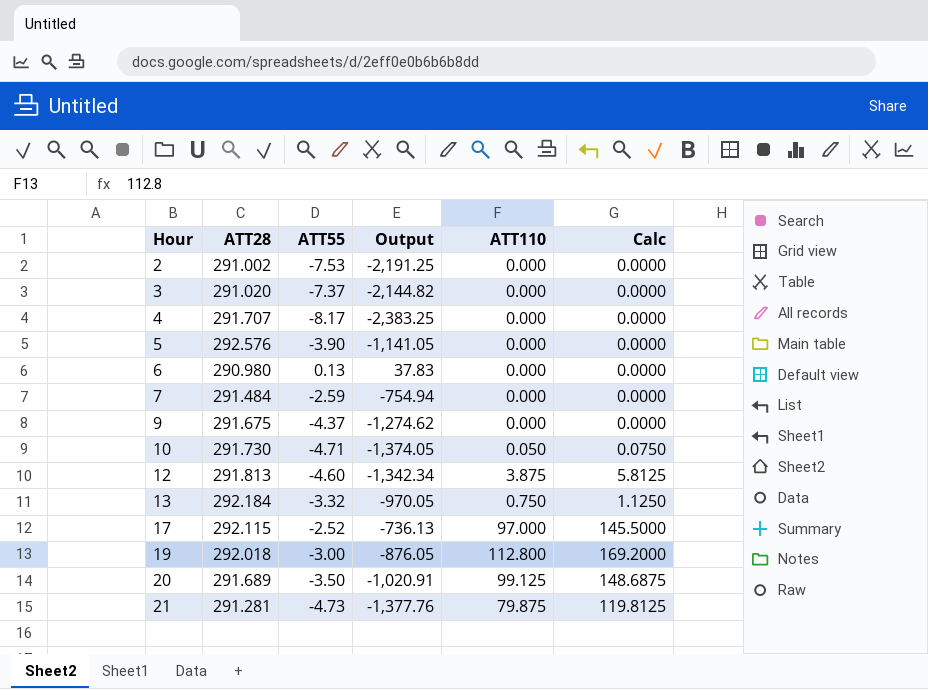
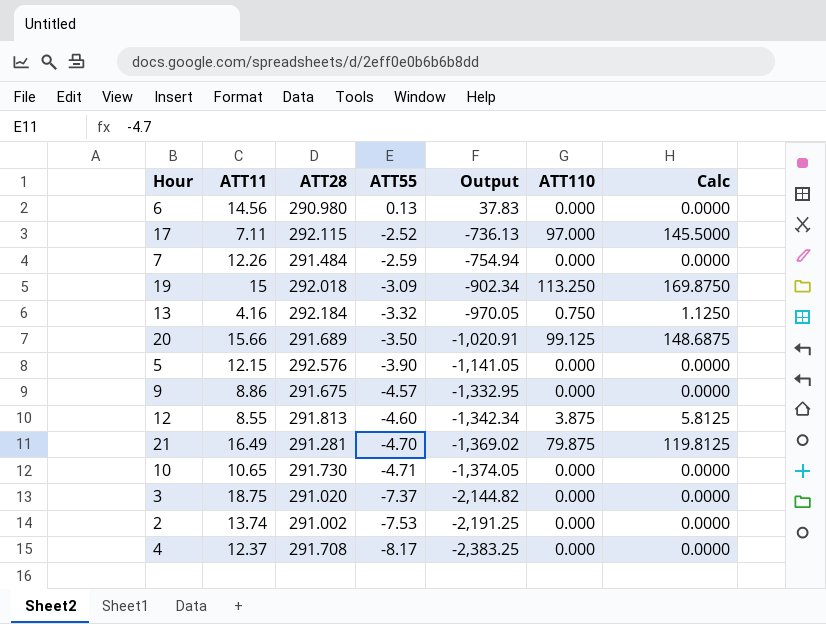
row order: Hour ascending -> ATT55 descending
column ATT11 | position: none -> 2
19 | ATT55: -3.00 -> -3.09
19 | Output: -876.05 -> -902.34
19 | ATT110: 112.800 -> 113.250
19 | Calc: 169.2000 -> 169.8750
9 | ATT55: -4.37 -> -4.57
9 | Output: -1,274.62 -> -1,332.95
21 | ATT55: -4.73 -> -4.70
21 | Output: -1,377.76 -> -1,369.02
10 | ATT110: 0.050 -> 0.000
10 | Calc: 0.0750 -> 0.0000
4 | ATT28: 291.707 -> 291.708

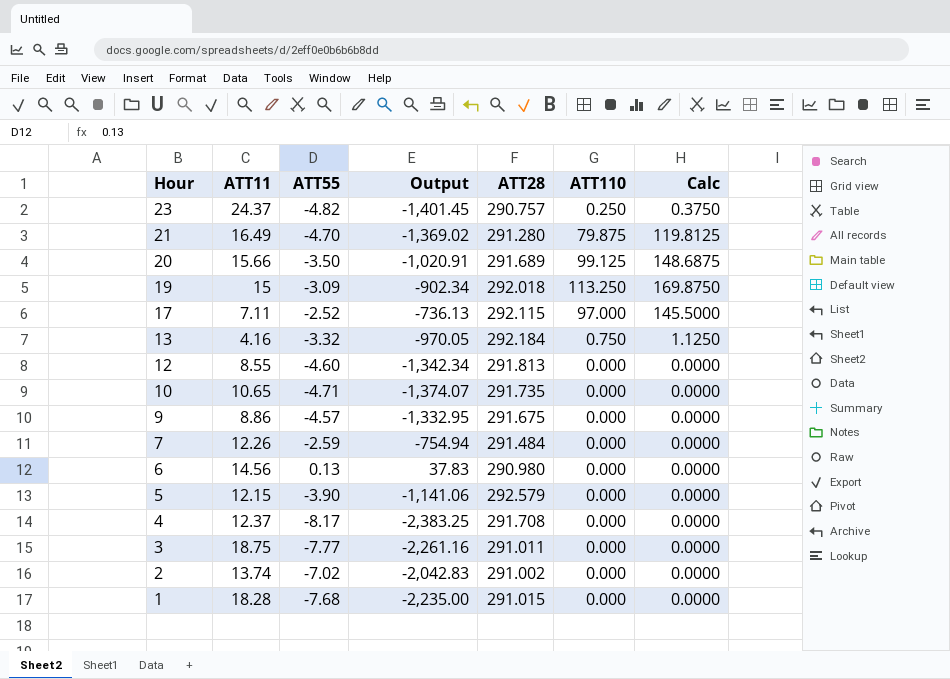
row order: ATT55 descending -> Hour descending
column ATT28 | position: 3 -> 5
row 23: none -> 24.37 | -4.82 | -1,401.45 | 290.757 | 0.250 | 0.3750
21 | ATT28: 291.281 -> 291.280
12 | ATT110: 3.875 -> 0.000
12 | Calc: 5.8125 -> 0.0000
10 | Output: -1,374.05 -> -1,374.07
10 | ATT28: 291.730 -> 291.735
5 | Output: -1,141.05 -> -1,141.06
5 | ATT28: 292.576 -> 292.579
3 | ATT55: -7.37 -> -7.77
3 | Output: -2,144.82 -> -2,261.16
3 | ATT28: 291.020 -> 291.011
2 | ATT55: -7.53 -> -7.02
2 | Output: -2,191.25 -> -2,042.83
row 1: none -> 18.28 | -7.68 | -2,235.00 | 291.015 | 0.000 | 0.0000

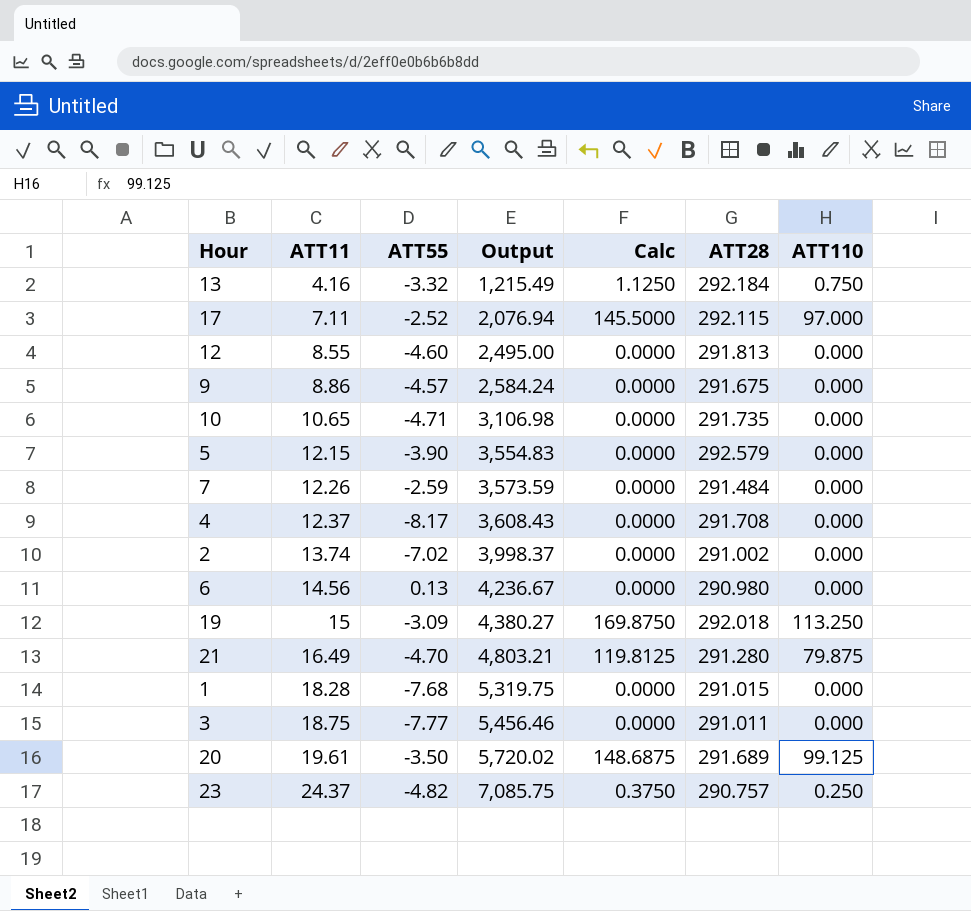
row order: Hour descending -> ATT11 ascending
column Output | formula: [ATT55] * [ATT28] -> [ATT11] * [ATT28]
column Calc | position: 7 -> 5
20 | ATT11: 15.66 -> 19.61

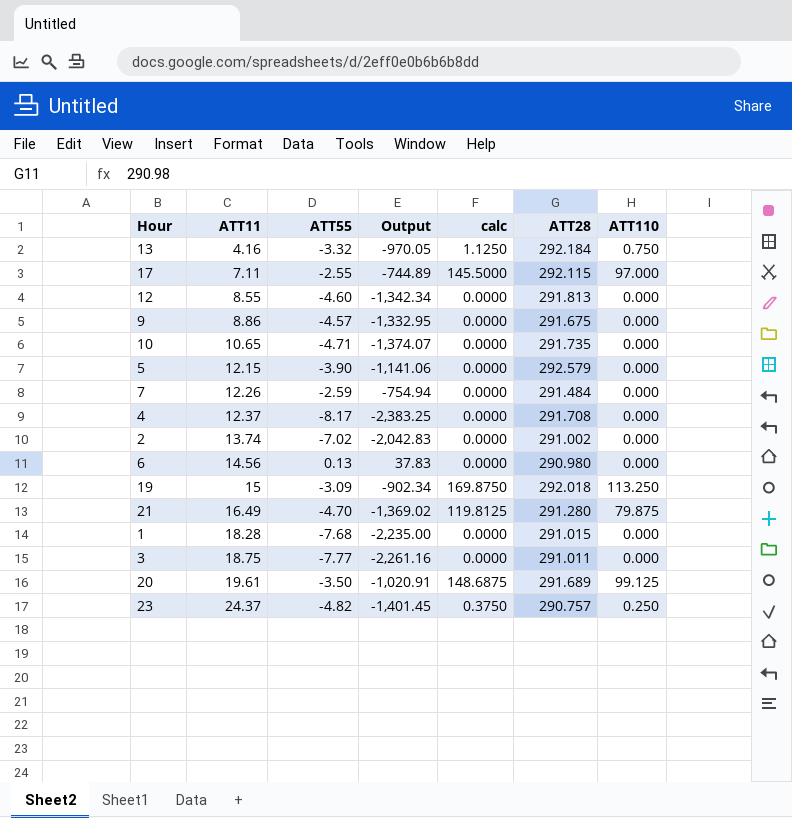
column Output | formula: [ATT11] * [ATT28] -> [ATT55] * [ATT28]
column name: Calc -> calc
17 | ATT55: -2.52 -> -2.55

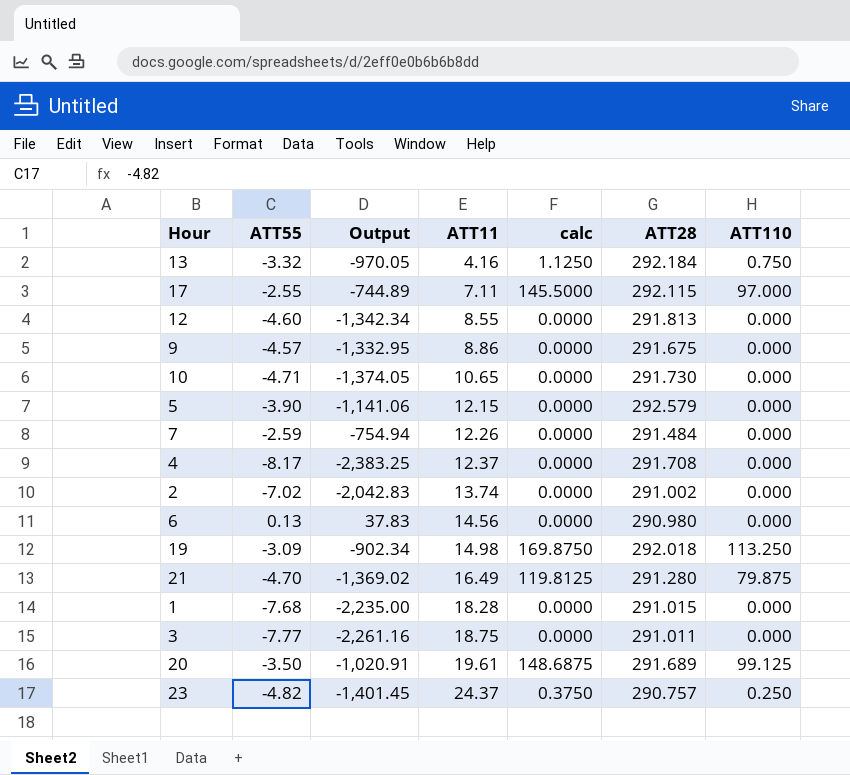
column ATT11 | position: 2 -> 4
10 | Output: -1,374.07 -> -1,374.05
10 | ATT28: 291.735 -> 291.730
19 | ATT11: 15 -> 14.98

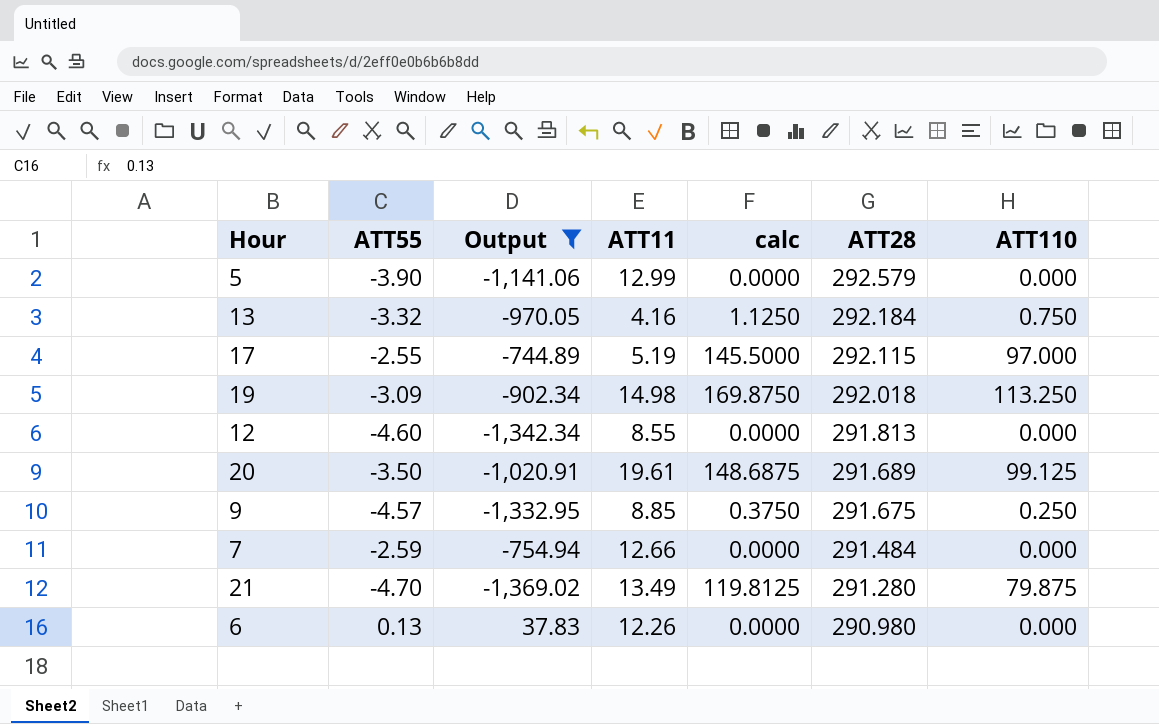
filter: none -> Output >= -1,369.02
row order: ATT11 ascending -> ATT28 descending
5 | ATT11: 12.15 -> 12.99
17 | ATT11: 7.11 -> 5.19
9 | ATT11: 8.86 -> 8.85
9 | calc: 0.0000 -> 0.3750
9 | ATT110: 0.000 -> 0.250
7 | ATT11: 12.26 -> 12.66
21 | ATT11: 16.49 -> 13.49
6 | ATT11: 14.56 -> 12.26

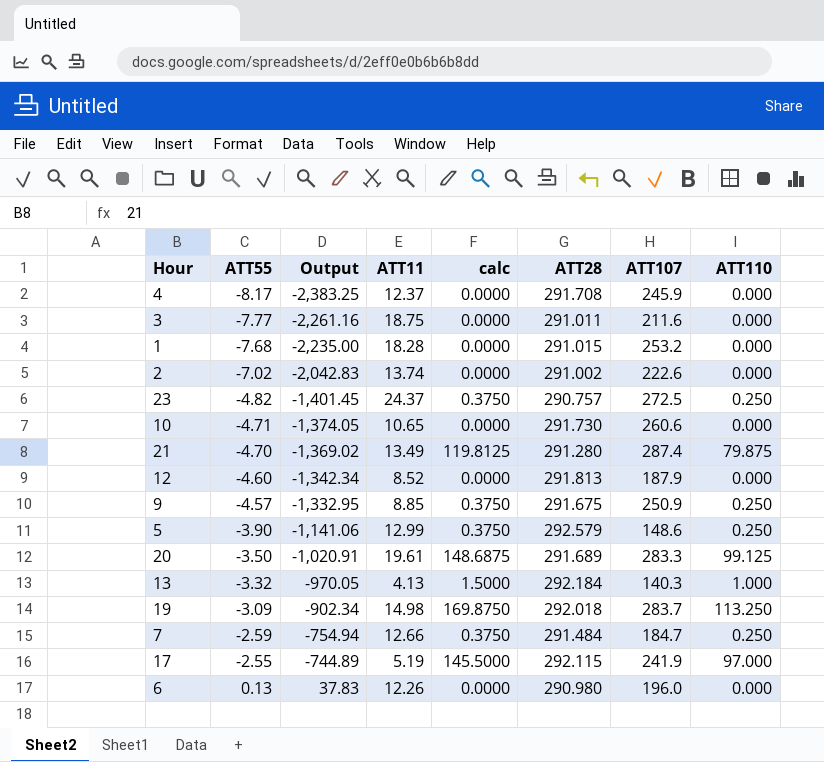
filter: Output >= -1,369.02 -> none
row order: ATT28 descending -> ATT55 ascending
column ATT107 | position: none -> 7
12 | ATT11: 8.55 -> 8.52
5 | calc: 0.0000 -> 0.3750
5 | ATT110: 0.000 -> 0.250
13 | ATT11: 4.16 -> 4.13
13 | calc: 1.1250 -> 1.5000
13 | ATT110: 0.750 -> 1.000
7 | calc: 0.0000 -> 0.3750
7 | ATT110: 0.000 -> 0.250

